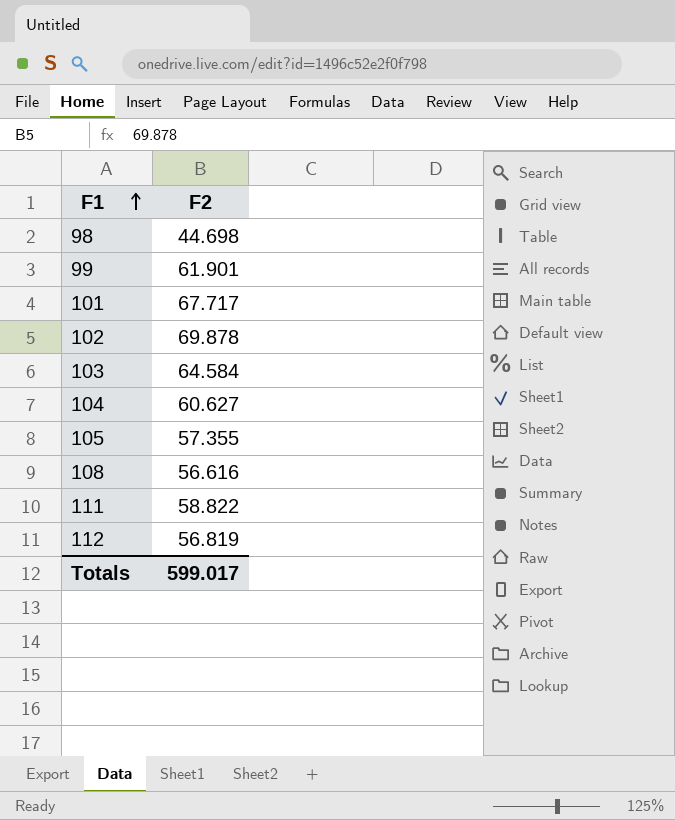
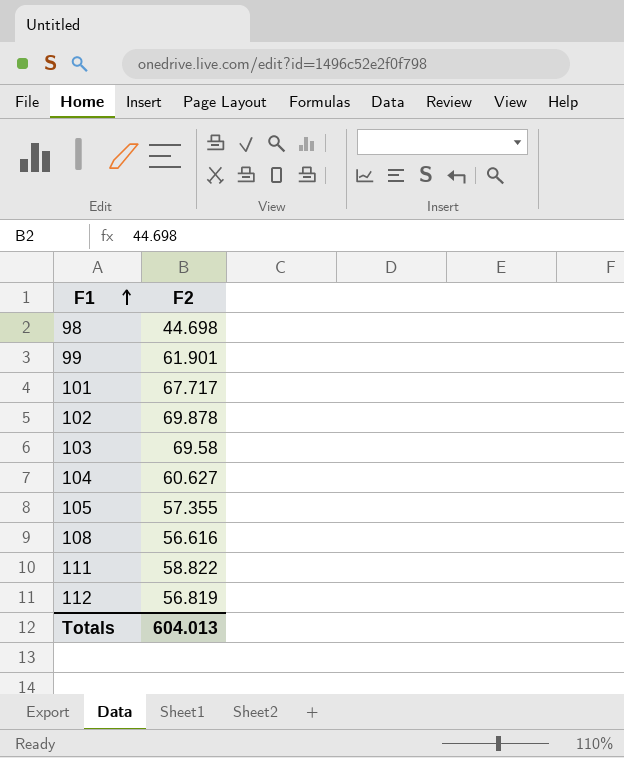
103 | F2: 64.584 -> 69.58
Totals | F2: 599.017 -> 604.013

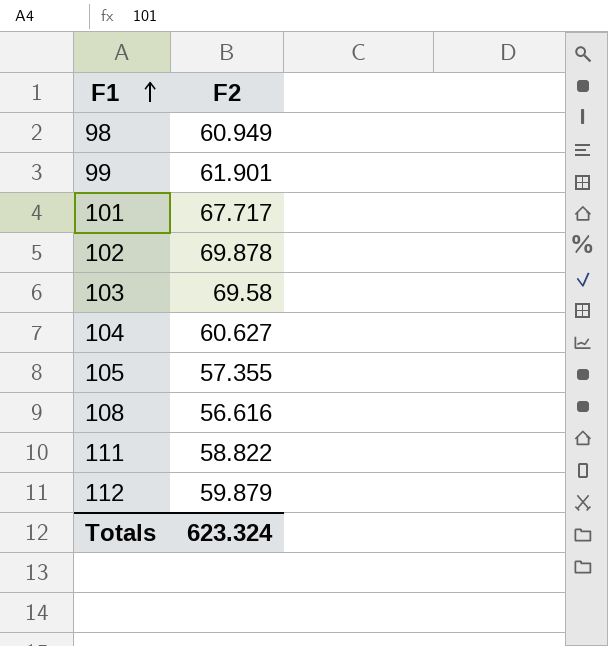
98 | F2: 44.698 -> 60.949
112 | F2: 56.819 -> 59.879
Totals | F2: 604.013 -> 623.324

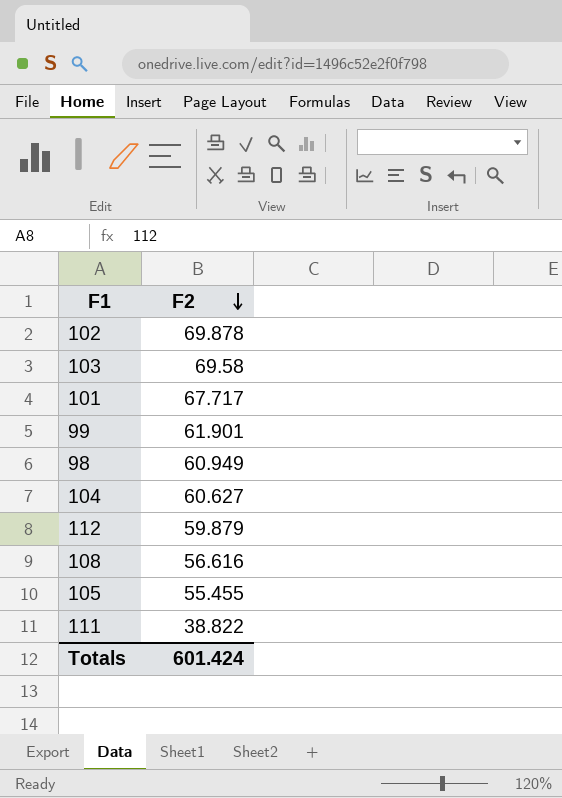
row order: F1 ascending -> F2 descending
105 | F2: 57.355 -> 55.455
111 | F2: 58.822 -> 38.822
Totals | F2: 623.324 -> 601.424

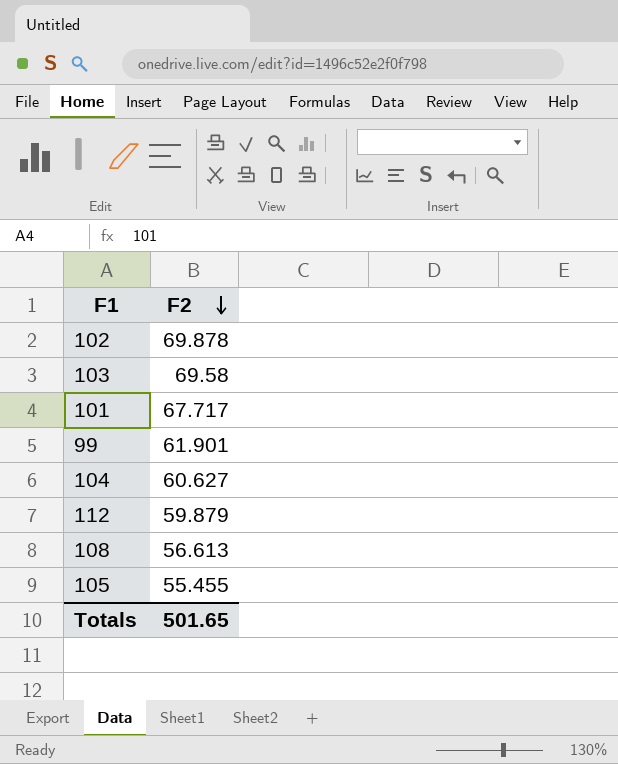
row 98: 60.949 -> none
row 111: 38.822 -> none
108 | F2: 56.616 -> 56.613
Totals | F2: 601.424 -> 501.65

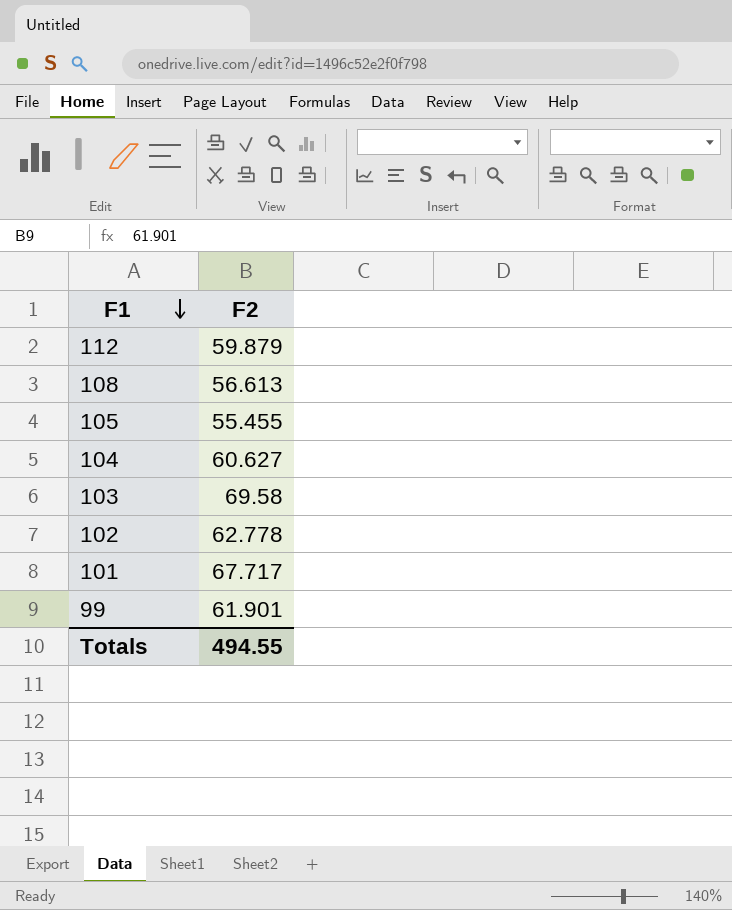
row order: F2 descending -> F1 descending
102 | F2: 69.878 -> 62.778
Totals | F2: 501.65 -> 494.55

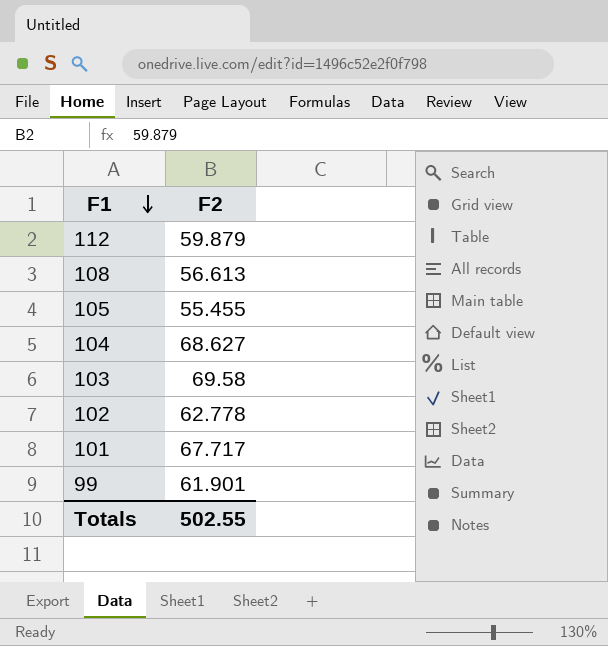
104 | F2: 60.627 -> 68.627
Totals | F2: 494.55 -> 502.55

